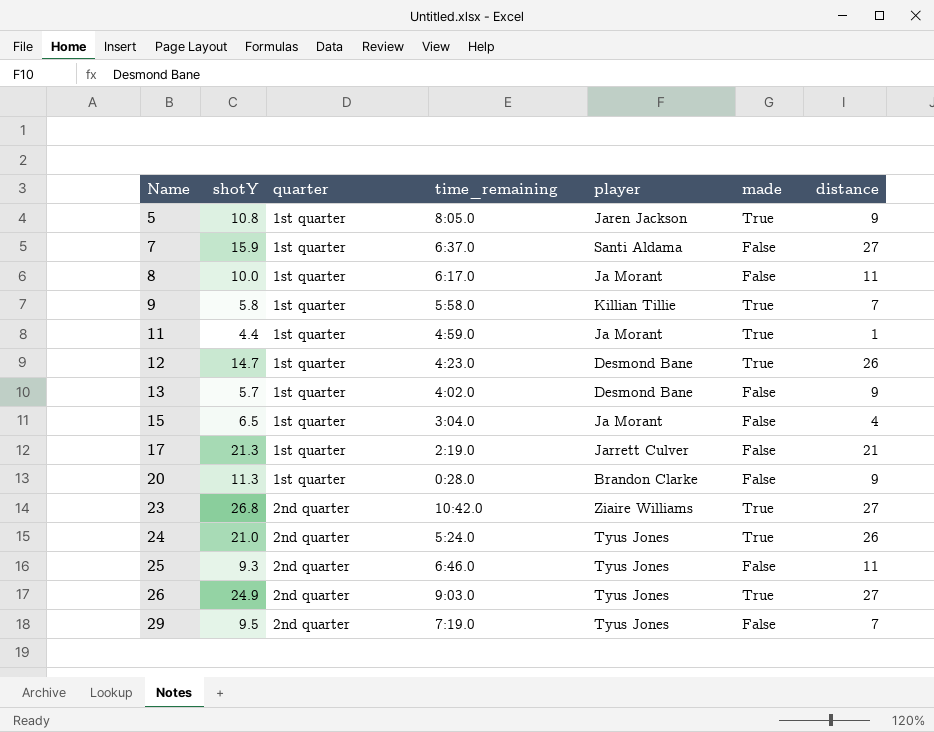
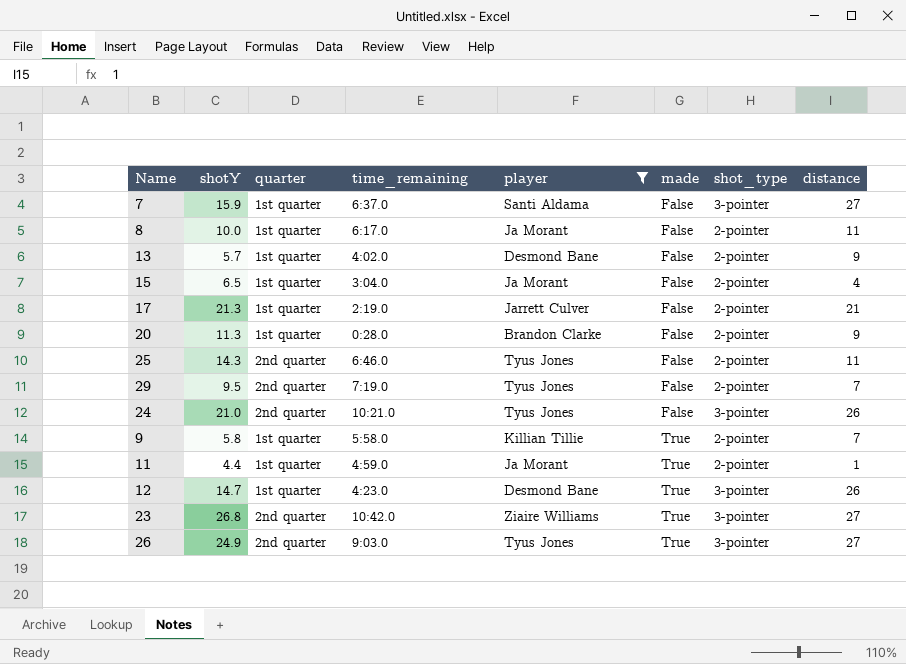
filter: none -> player != Jaren Jackson
row order: Name ascending -> made ascending
column shot_type | position: none -> 7
25 | shotY: 9.3 -> 14.3
24 | time_remaining: 5:24.0 -> 10:21.0
24 | made: True -> False

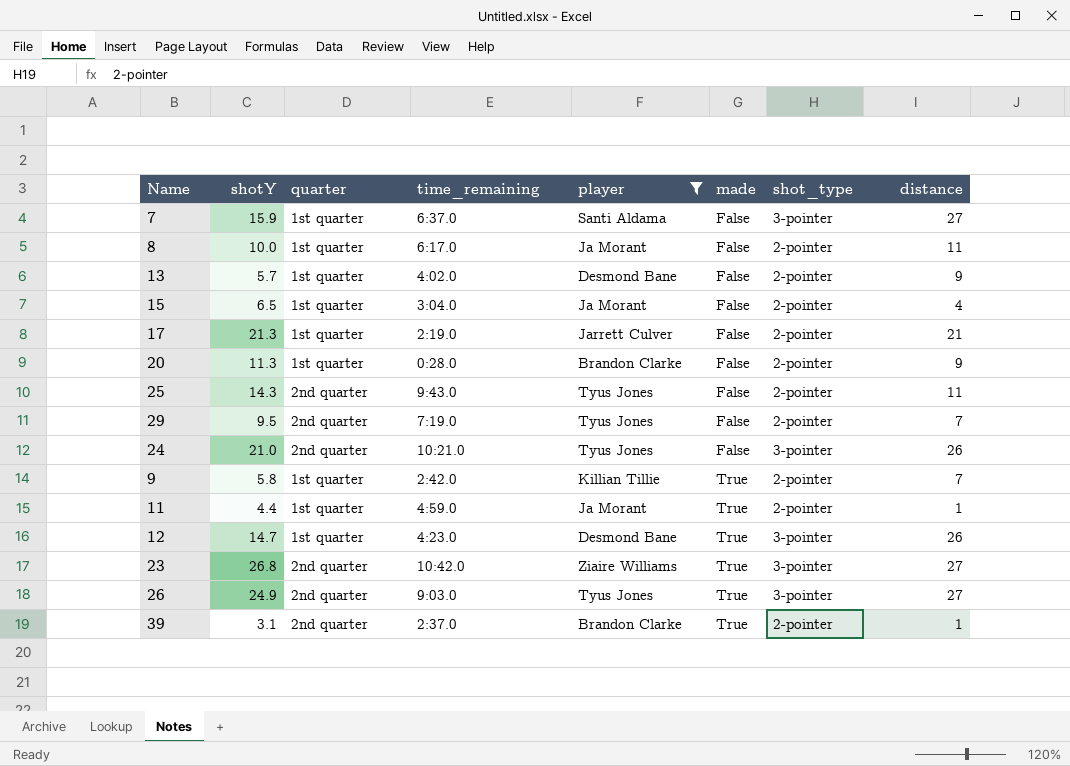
25 | time_remaining: 6:46.0 -> 9:43.0
9 | time_remaining: 5:58.0 -> 2:42.0
row 39: none -> 3.1 | 2nd quarter | 2:37.0 | Brandon Clarke | True | 2-pointer | 1

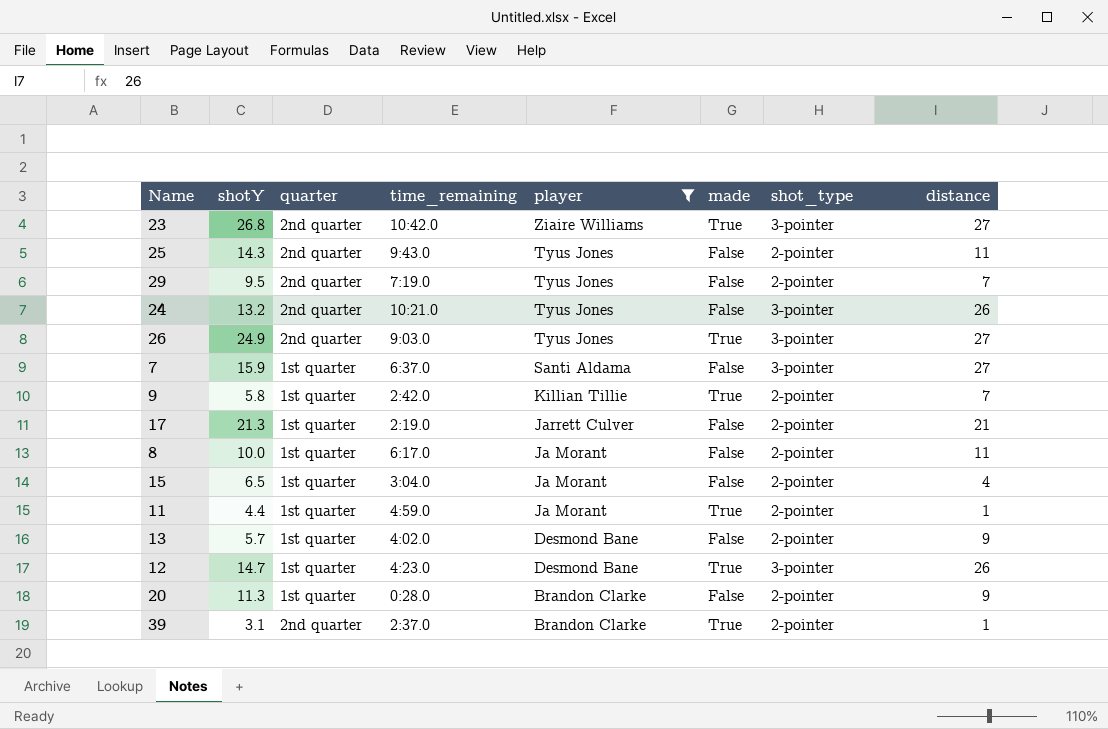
row order: made ascending -> player descending
24 | shotY: 21.0 -> 13.2

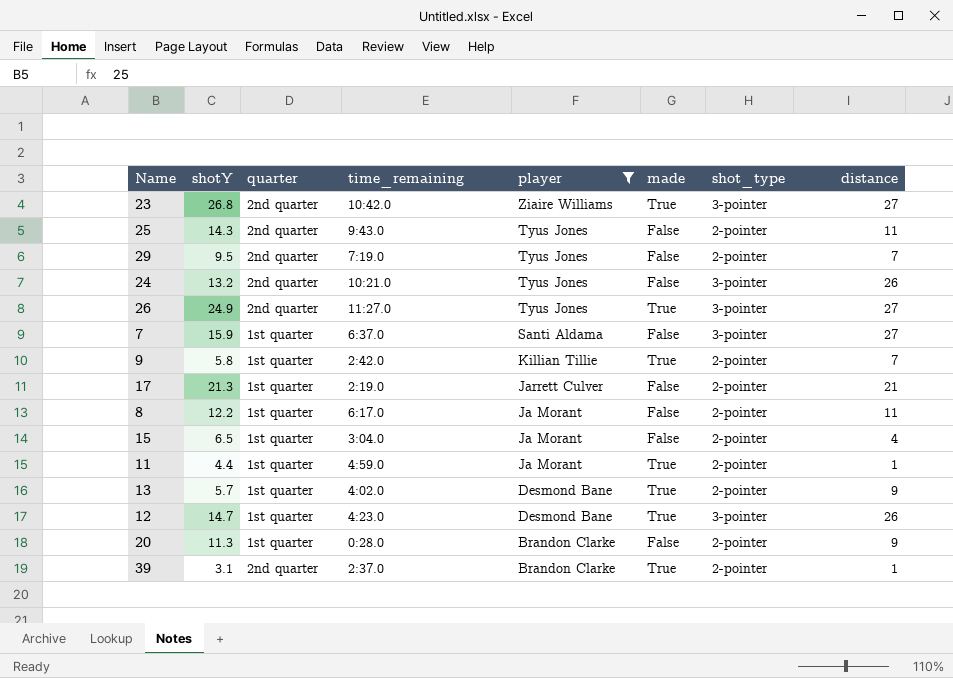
26 | time_remaining: 9:03.0 -> 11:27.0
8 | shotY: 10.0 -> 12.2
13 | made: False -> True

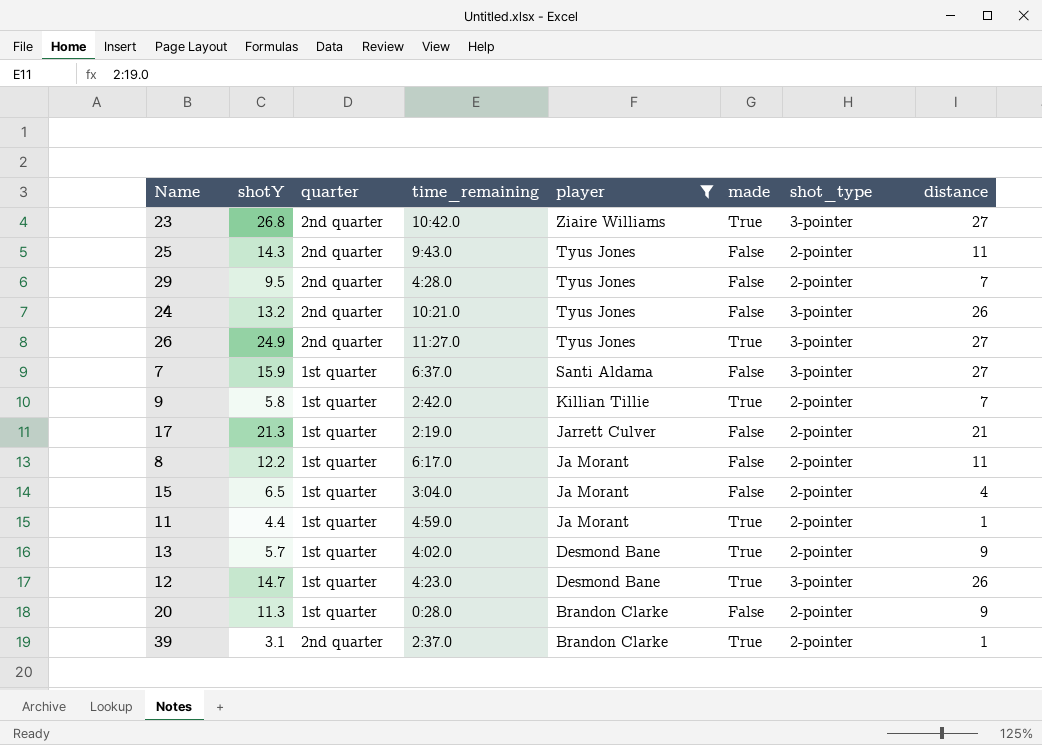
29 | time_remaining: 7:19.0 -> 4:28.0

